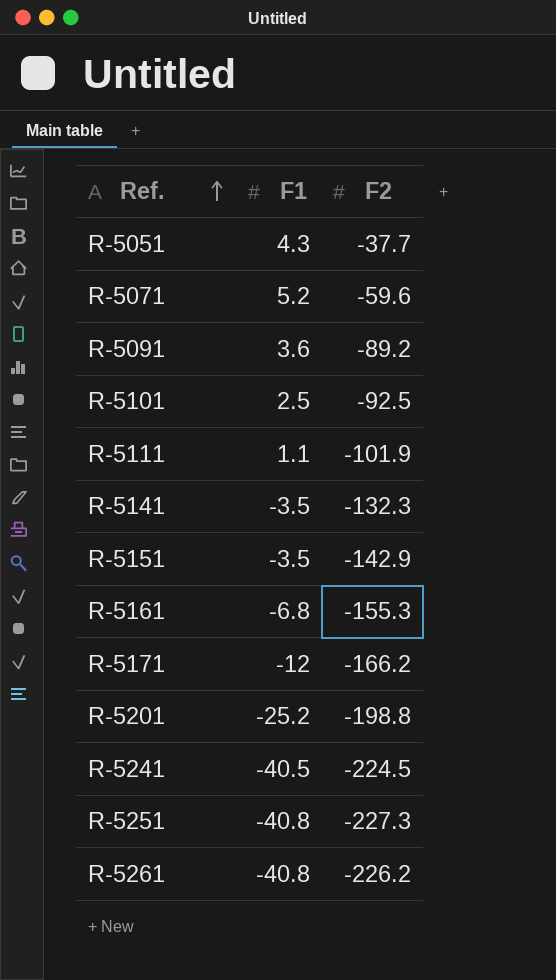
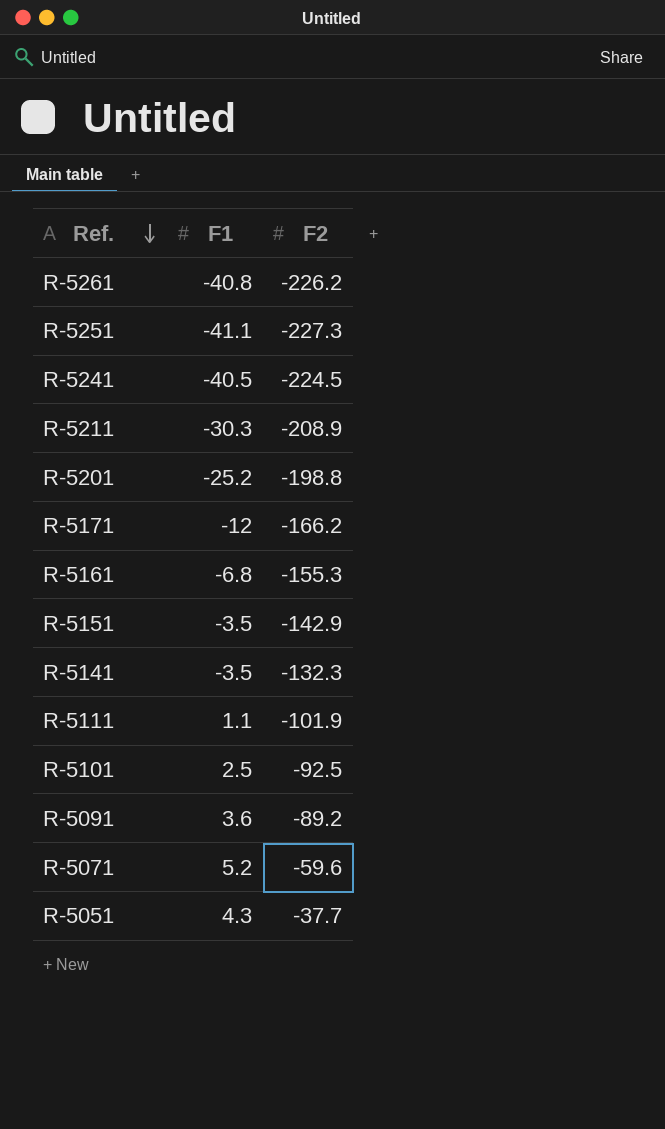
row order: Ref. ascending -> Ref. descending
R-5251 | F1: -40.8 -> -41.1
row R-5211: none -> -30.3 | -208.9

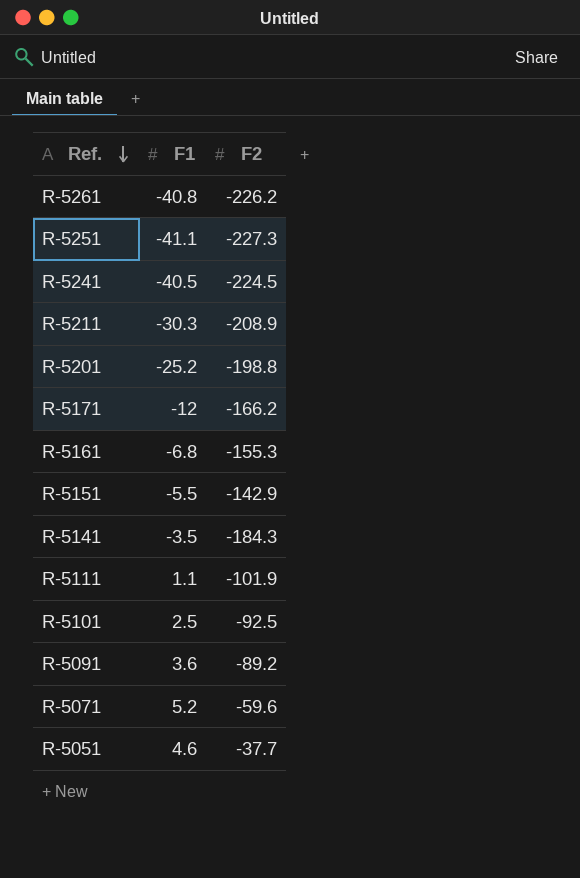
R-5151 | F1: -3.5 -> -5.5
R-5141 | F2: -132.3 -> -184.3
R-5051 | F1: 4.3 -> 4.6

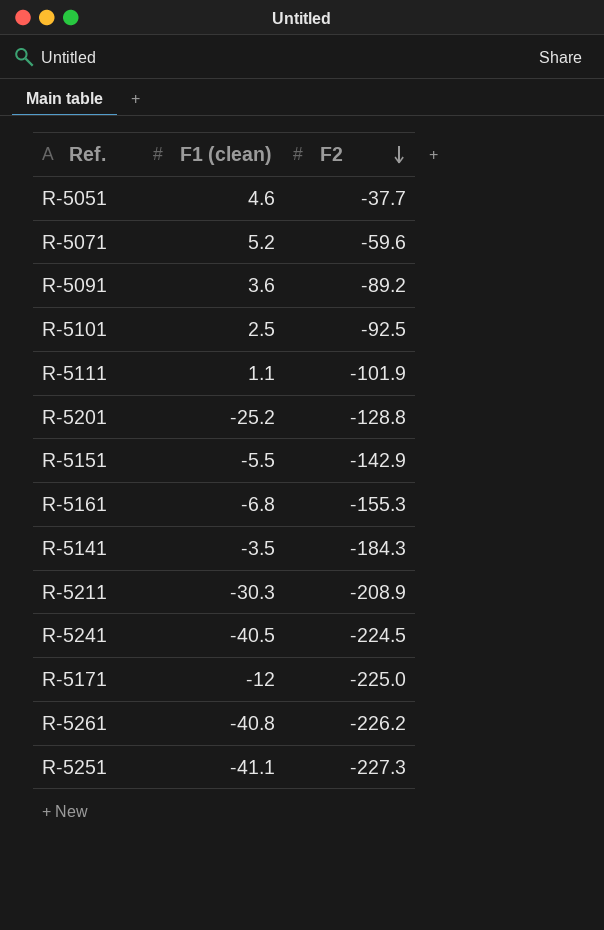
row order: Ref. descending -> F2 descending
column name: F1 -> F1 (clean)
R-5201 | F2: -198.8 -> -128.8
R-5171 | F2: -166.2 -> -225.0

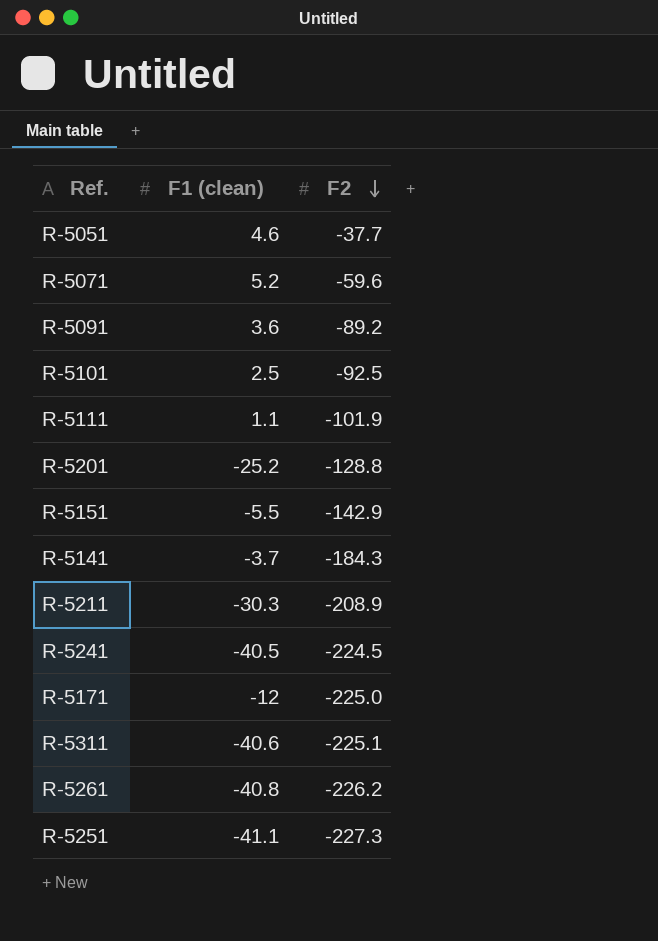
row R-5161: -6.8 | -155.3 -> none
R-5141 | F1 (clean): -3.5 -> -3.7
row R-5311: none -> -40.6 | -225.1

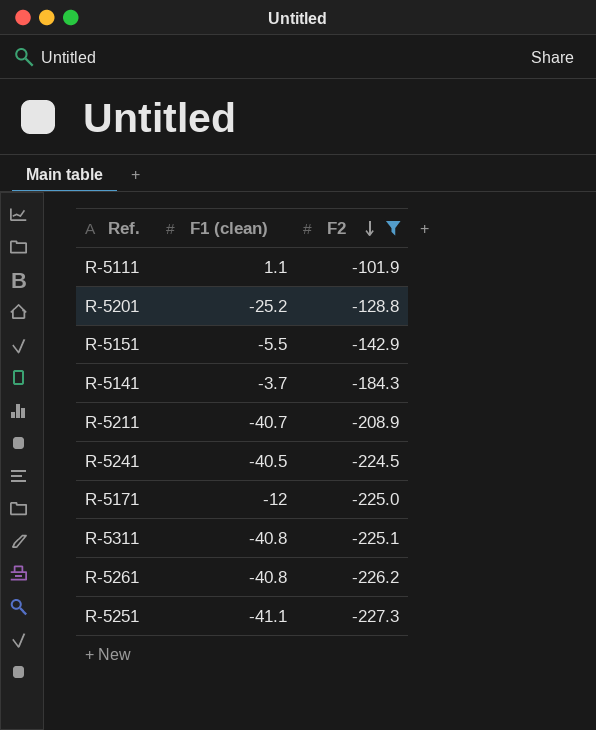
filter: none -> F2 <= -101.9
R-5211 | F1 (clean): -30.3 -> -40.7
R-5311 | F1 (clean): -40.6 -> -40.8

